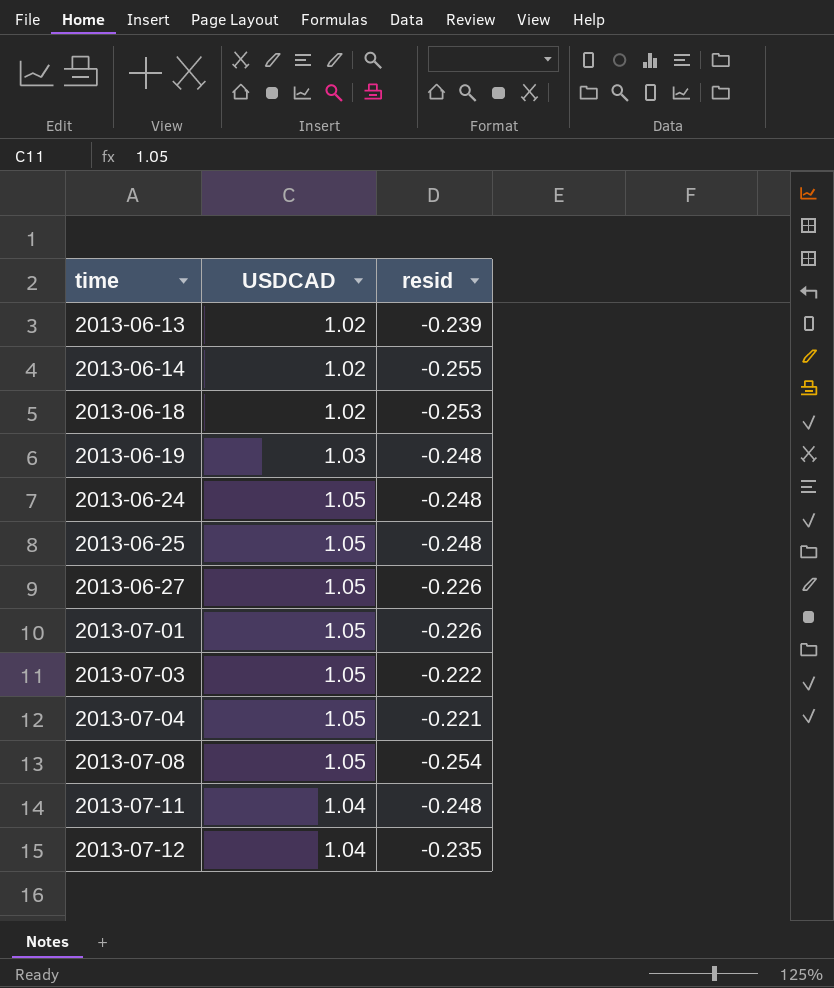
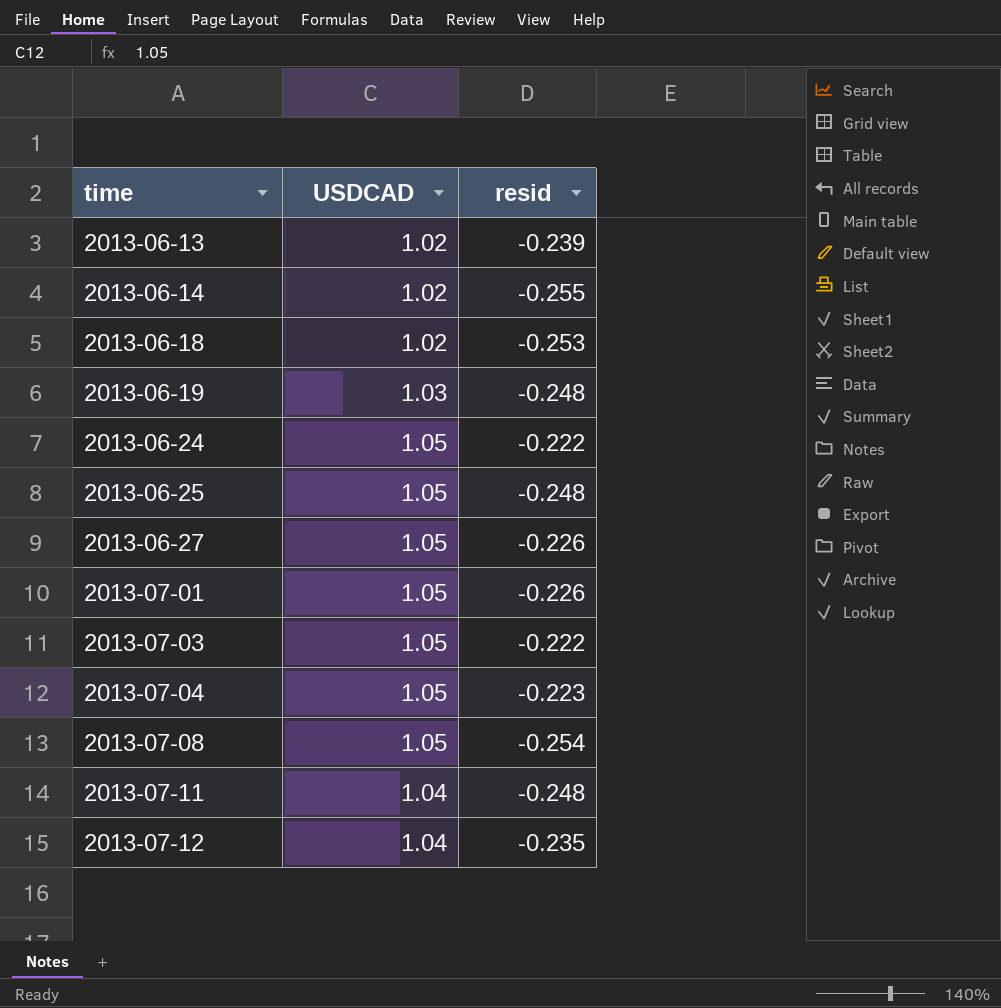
2013-06-24 | resid: -0.248 -> -0.222
2013-07-04 | resid: -0.221 -> -0.223

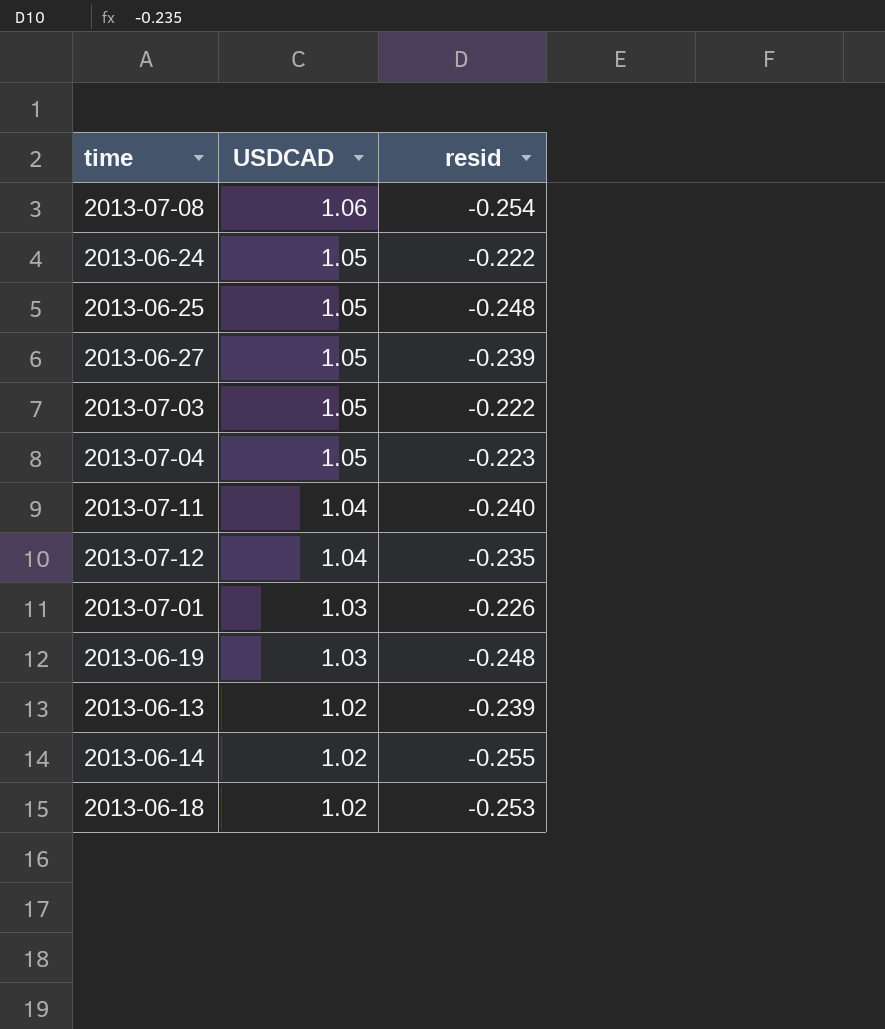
row order: time ascending -> USDCAD descending
2013-07-08 | USDCAD: 1.05 -> 1.06
2013-06-27 | resid: -0.226 -> -0.239
2013-07-11 | resid: -0.248 -> -0.240
2013-07-01 | USDCAD: 1.05 -> 1.03

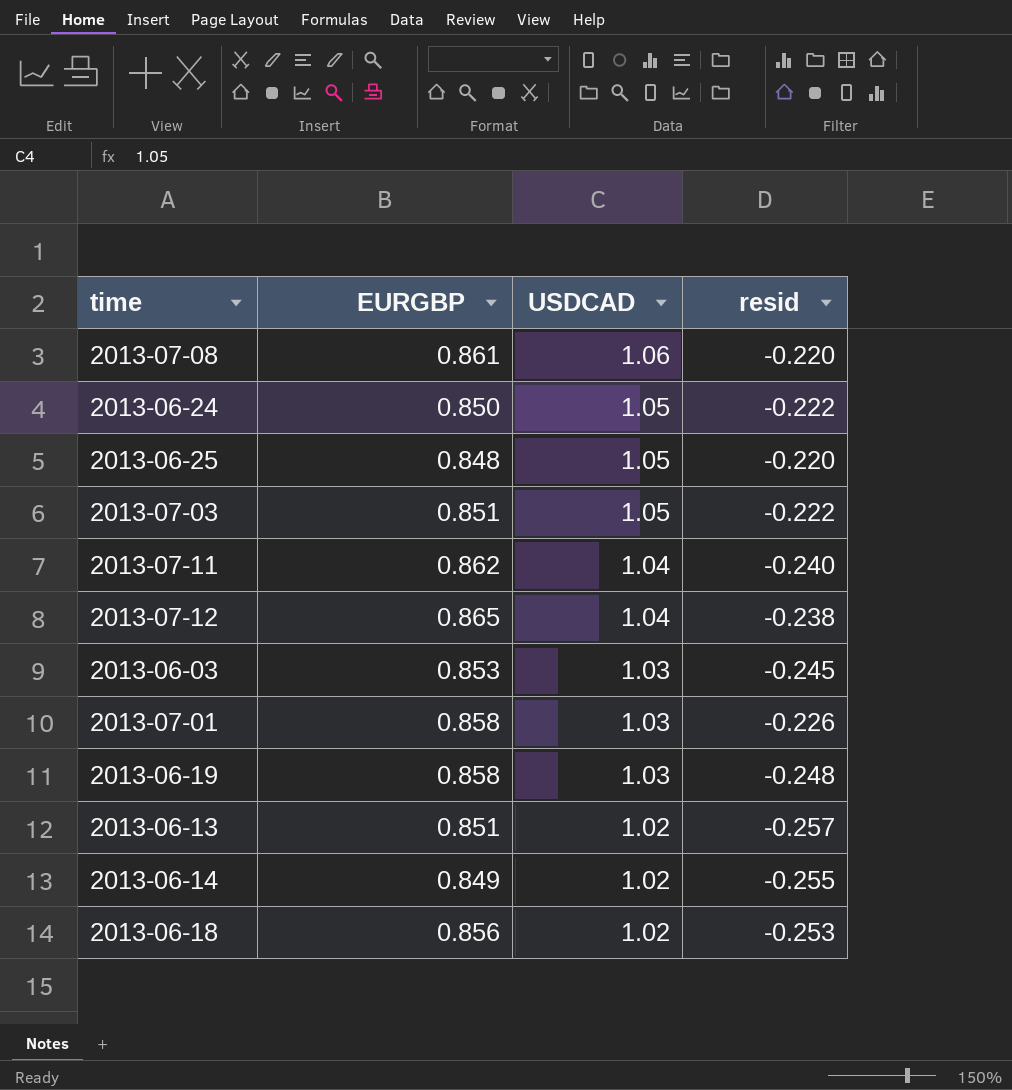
column EURGBP | position: none -> 2
row 2013-06-27: 1.05 | -0.239 -> none
row 2013-07-04: 1.05 | -0.223 -> none
2013-07-08 | resid: -0.254 -> -0.220
2013-06-25 | resid: -0.248 -> -0.220
2013-07-12 | resid: -0.235 -> -0.238
row 2013-06-03: none -> 0.853 | 1.03 | -0.245
2013-06-13 | resid: -0.239 -> -0.257

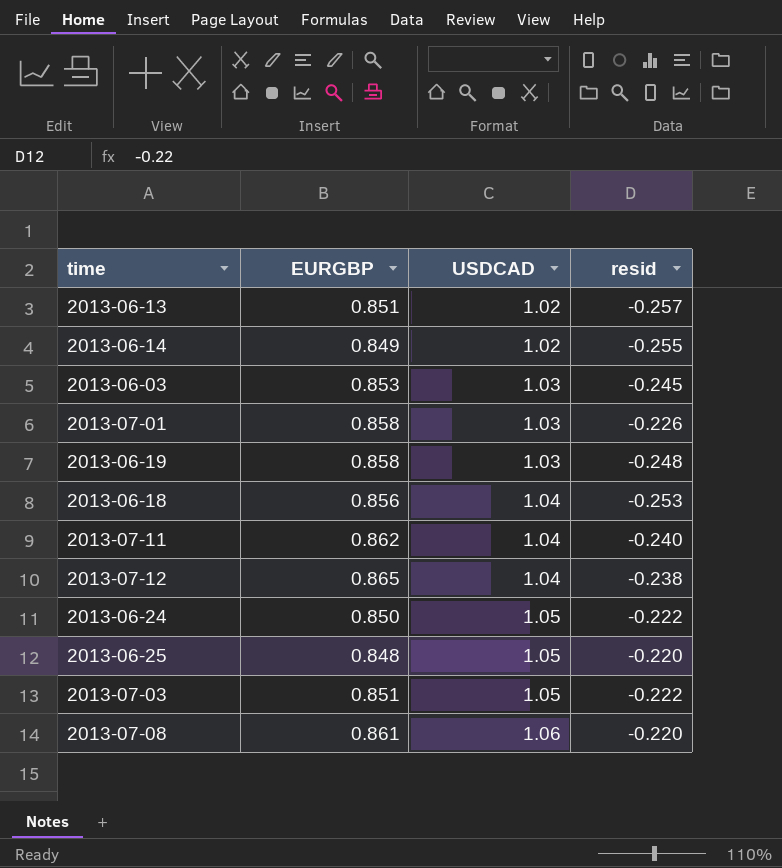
row order: USDCAD descending -> USDCAD ascending
2013-06-18 | USDCAD: 1.02 -> 1.04

